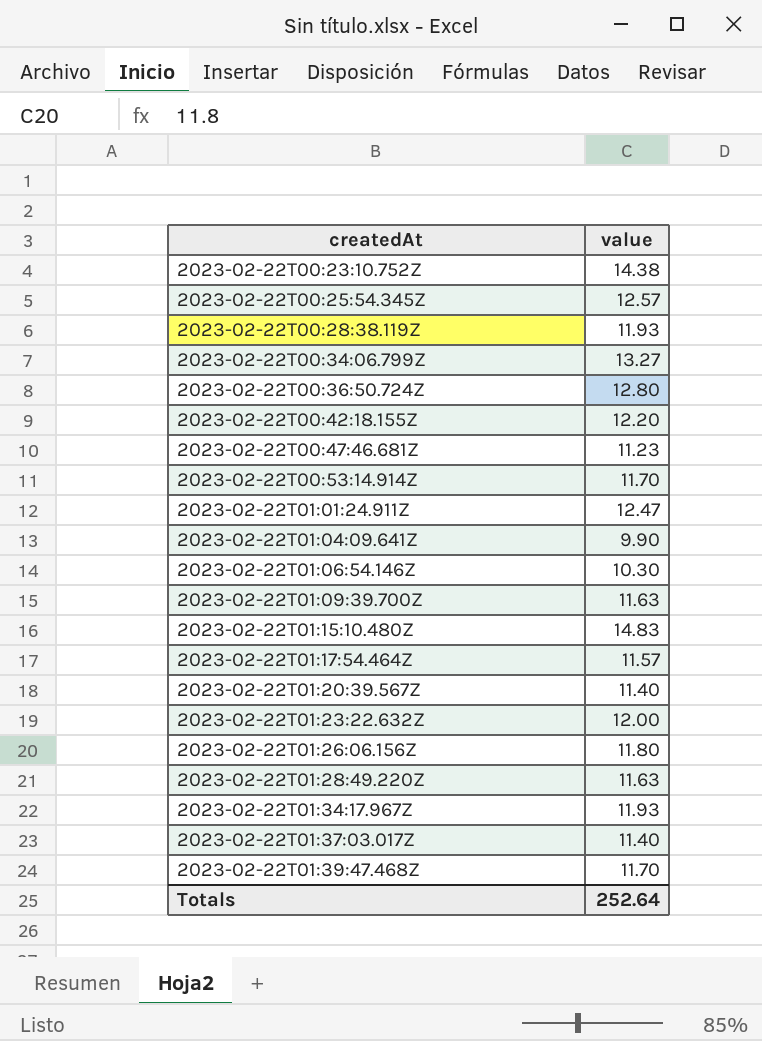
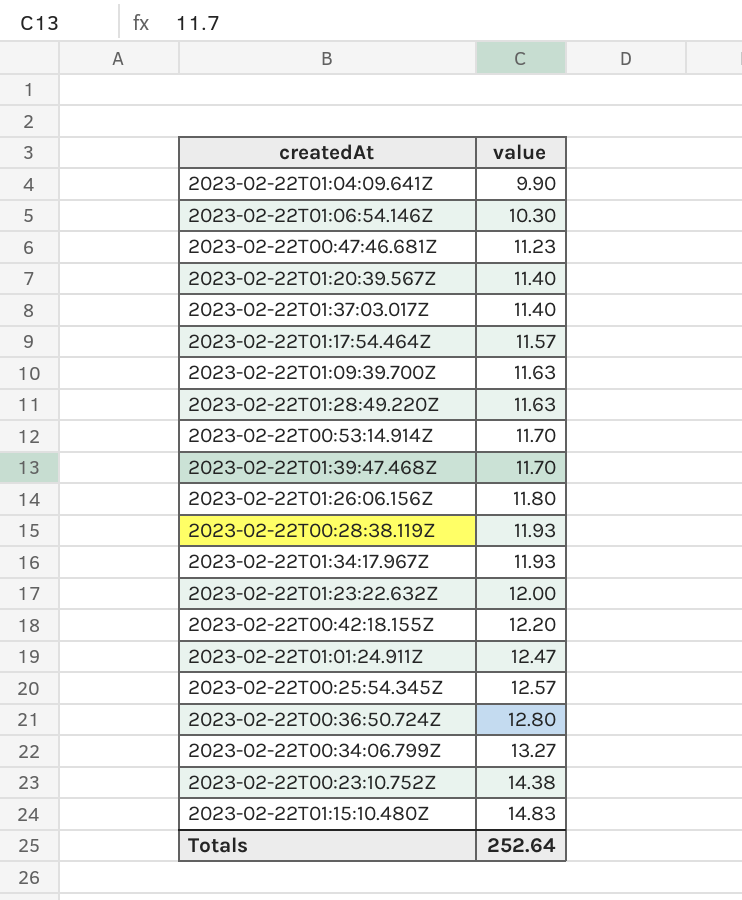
row order: createdAt ascending -> value ascending

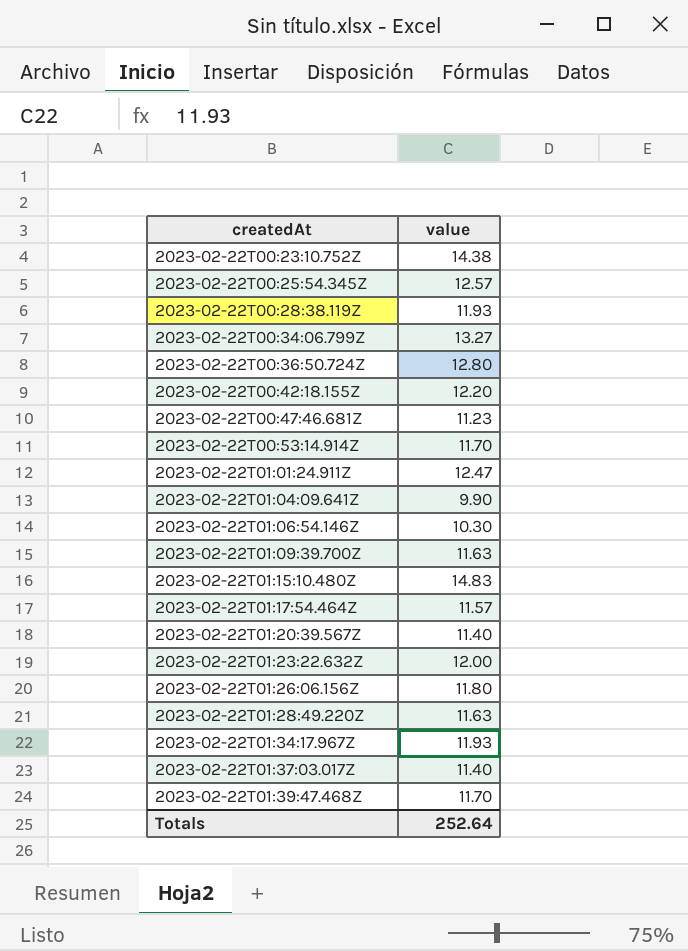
row order: value ascending -> createdAt ascending

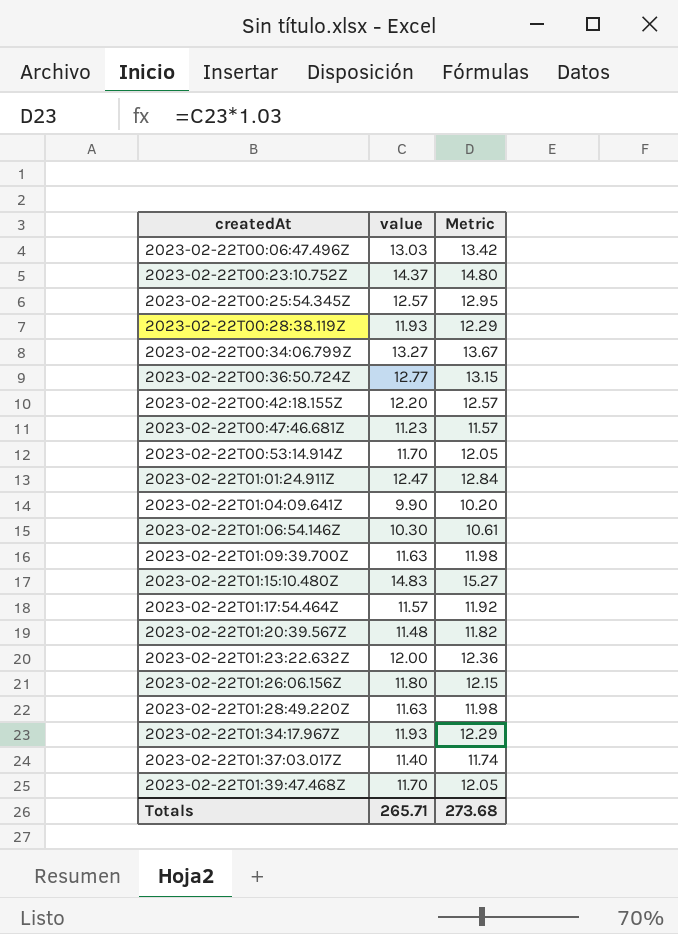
column Metric | formula: none -> [value] * 1.03
row 2023-02-22T00:06:47.496Z: none -> 13.03 | 13.42
2023-02-22T00:23:10.752Z | value: 14.38 -> 14.37
2023-02-22T00:36:50.724Z | value: 12.80 -> 12.77
2023-02-22T01:20:39.567Z | value: 11.40 -> 11.48
Totals | value: 252.64 -> 265.71

